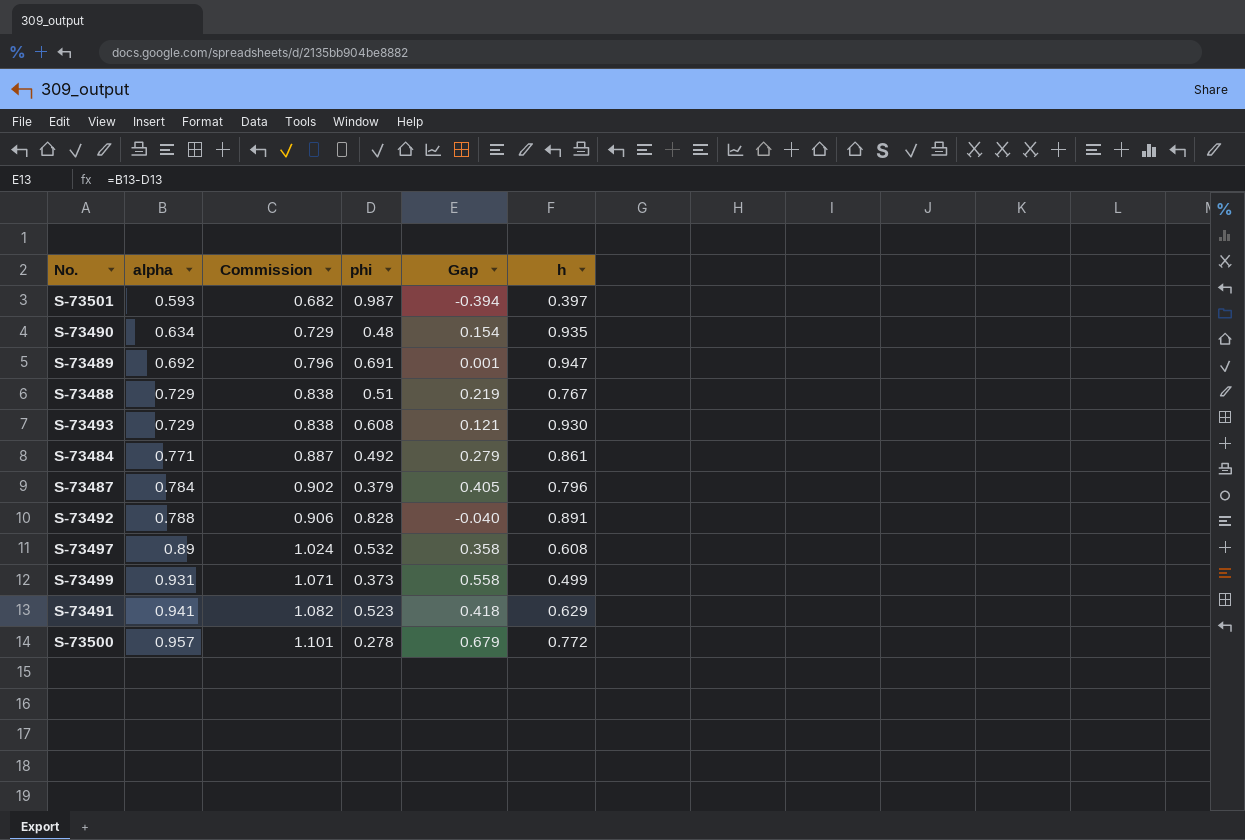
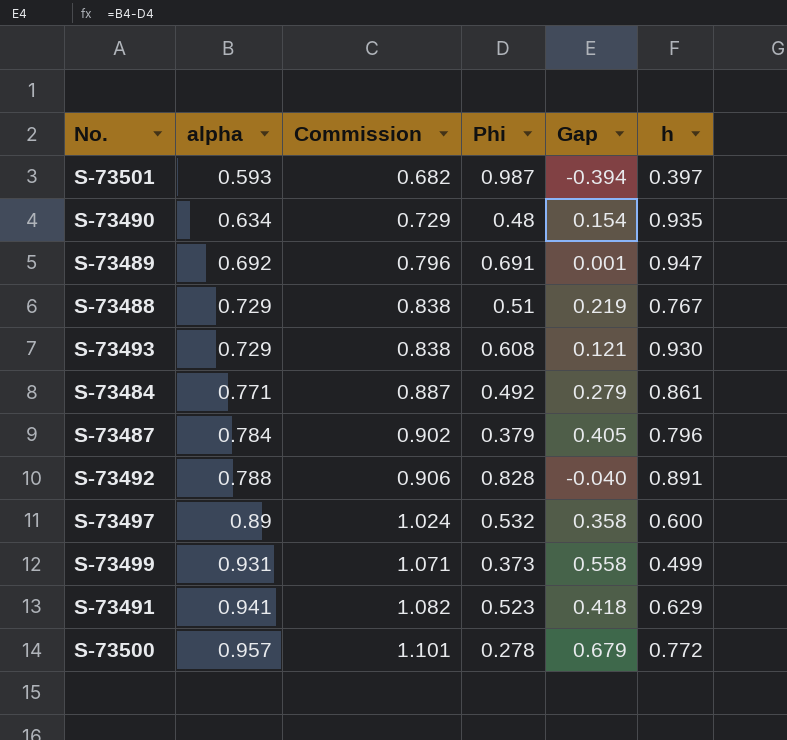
column name: phi -> Phi
S-73497 | h: 0.608 -> 0.600

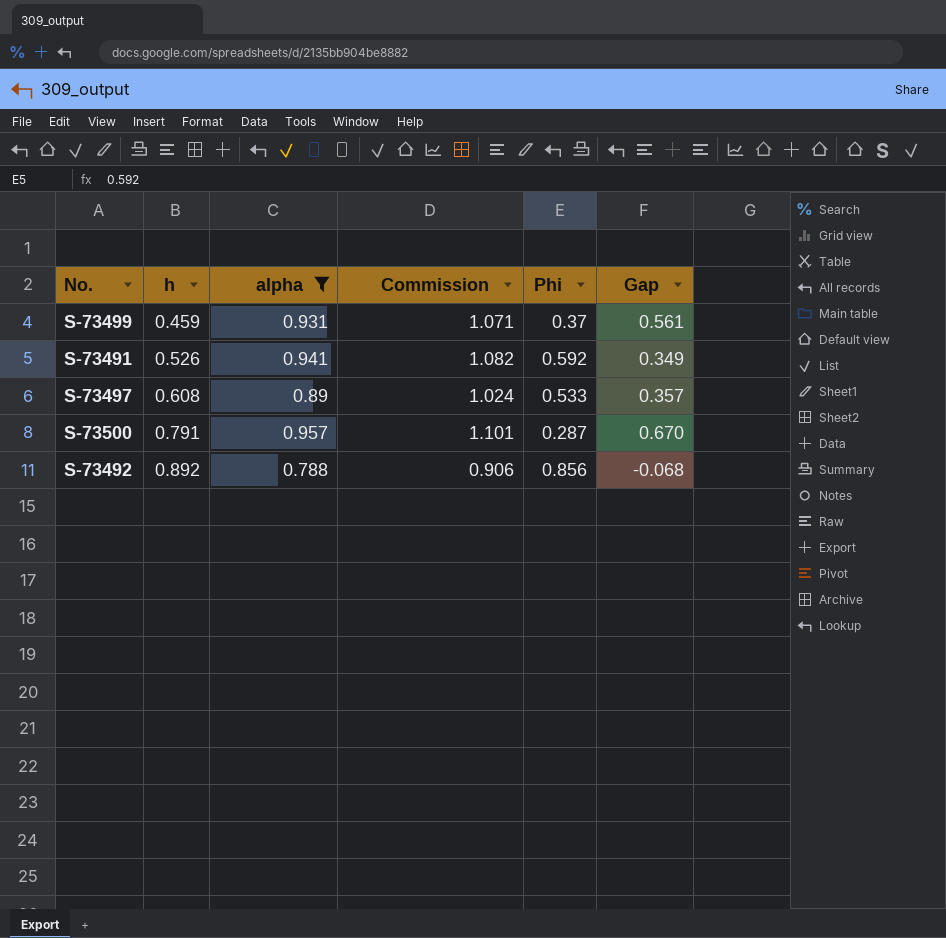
filter: none -> alpha >= 0.788
row order: alpha ascending -> h ascending
column h | position: 6 -> 2
S-73499 | h: 0.499 -> 0.459
S-73499 | Phi: 0.373 -> 0.37
S-73499 | Gap: 0.558 -> 0.561
S-73491 | h: 0.629 -> 0.526
S-73491 | Phi: 0.523 -> 0.592
S-73491 | Gap: 0.418 -> 0.349
S-73497 | h: 0.600 -> 0.608
S-73497 | Phi: 0.532 -> 0.533
S-73497 | Gap: 0.358 -> 0.357
S-73500 | h: 0.772 -> 0.791
S-73500 | Phi: 0.278 -> 0.287
S-73500 | Gap: 0.679 -> 0.670
S-73492 | h: 0.891 -> 0.892
S-73492 | Phi: 0.828 -> 0.856
S-73492 | Gap: -0.040 -> -0.068

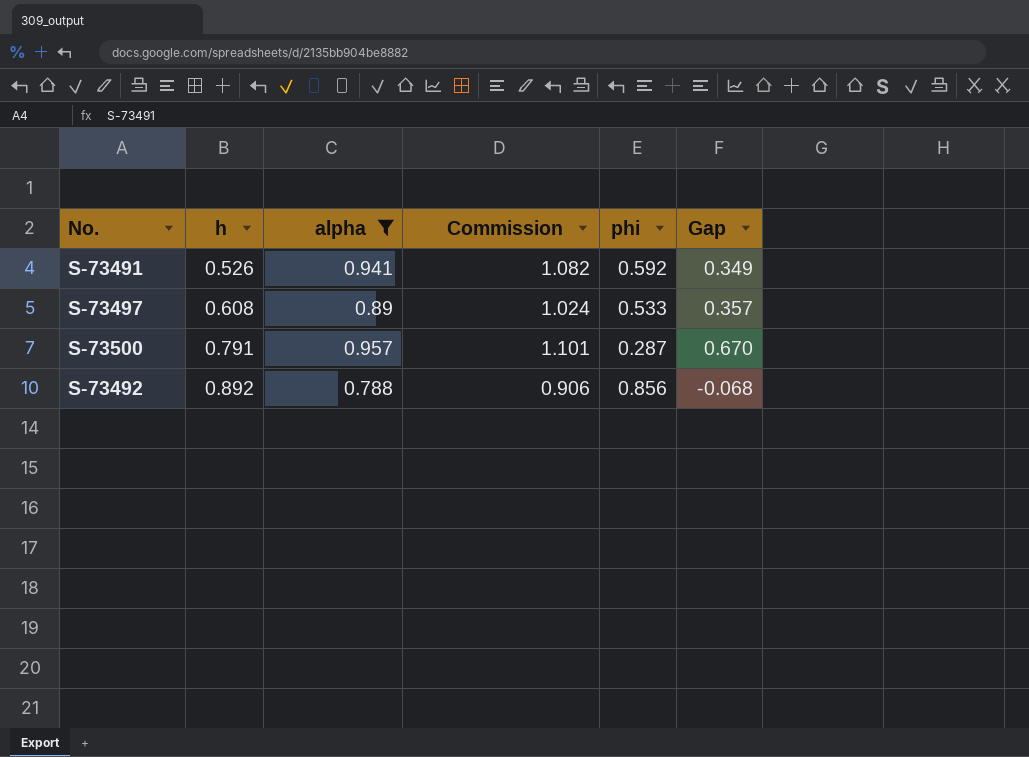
column name: Phi -> phi
row S-73499: 0.459 | 0.931 | 1.071 | 0.37 | 0.561 -> none

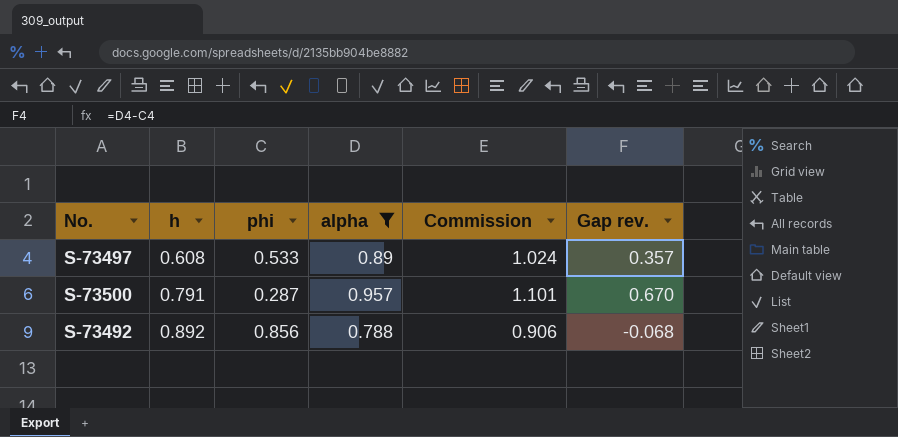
column phi | position: 5 -> 3
column name: Gap -> Gap rev.
row S-73491: 0.526 | 0.941 | 1.082 | 0.592 | 0.349 -> none

